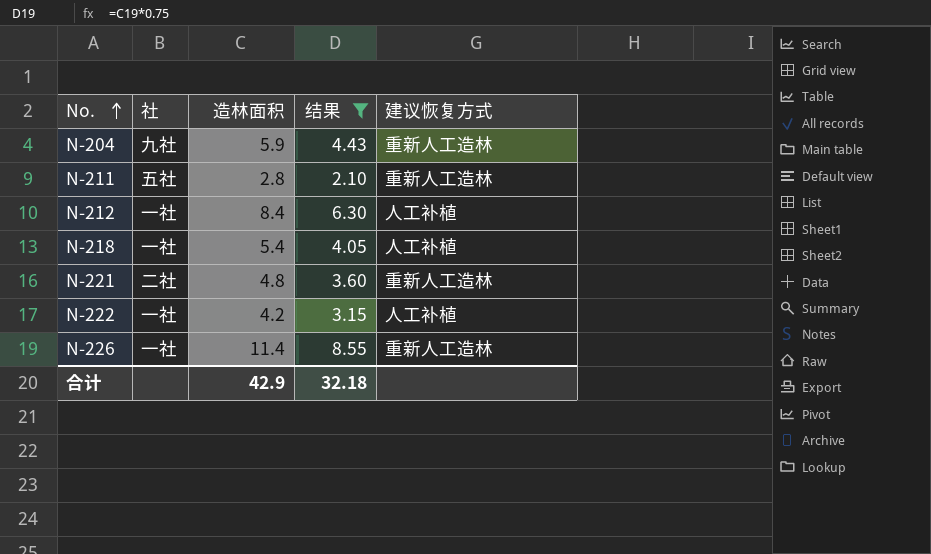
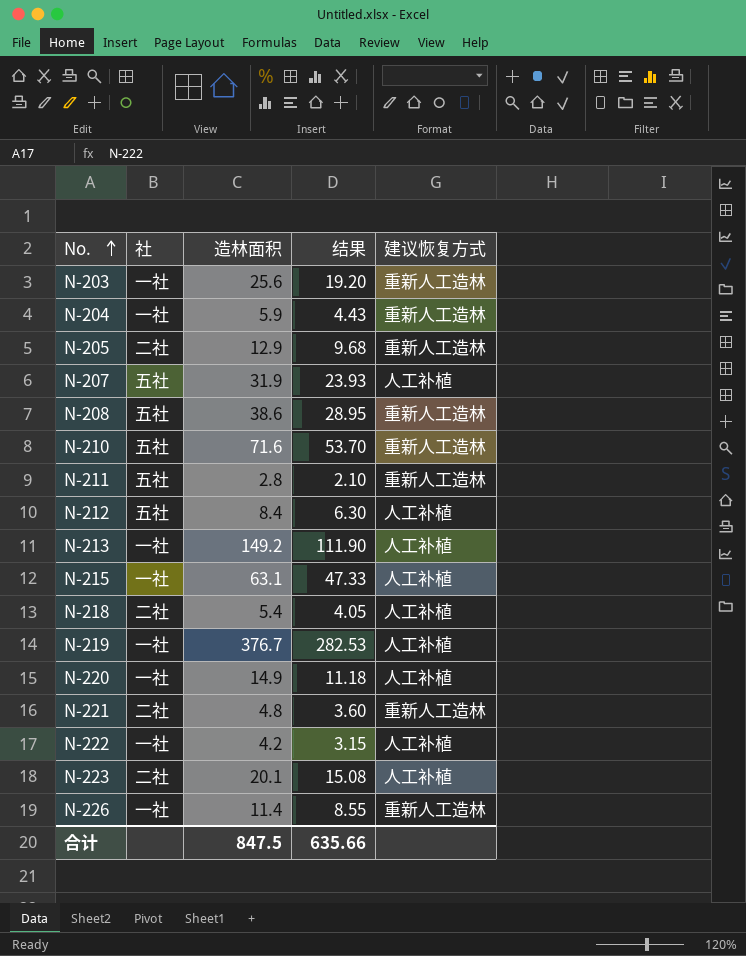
filter: 结果 <= 8.55 -> none
N-204 | 社: 九社 -> 一社
N-212 | 社: 一社 -> 五社
N-218 | 社: 一社 -> 二社
合计 | 造林面积: 42.9 -> 847.5
合计 | 结果: 32.18 -> 635.66

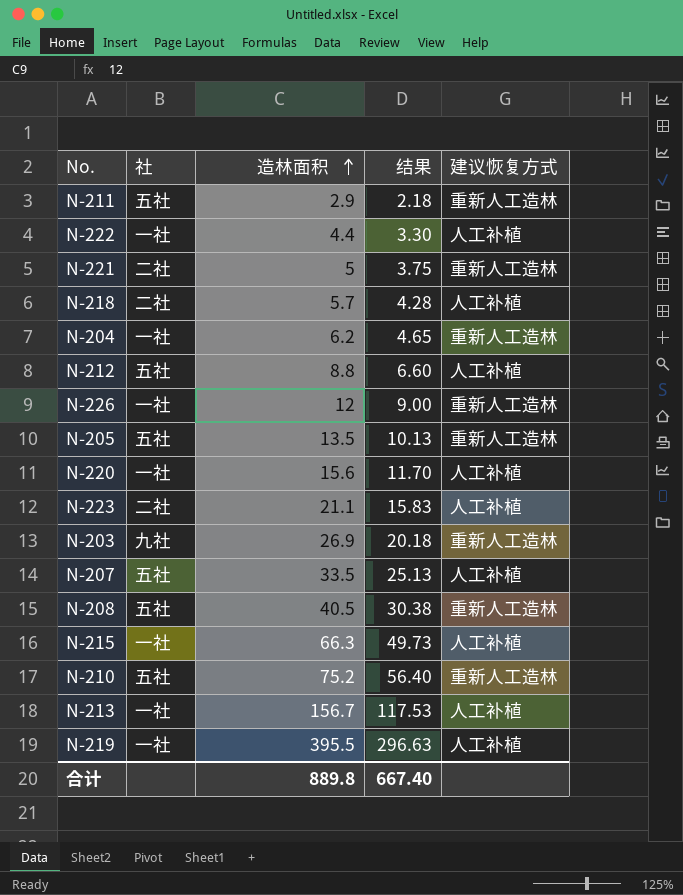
row order: No. ascending -> 造林面积 ascending
N-211 | 造林面积: 2.8 -> 2.9
N-211 | 结果: 2.10 -> 2.18
N-222 | 造林面积: 4.2 -> 4.4
N-222 | 结果: 3.15 -> 3.30
N-221 | 造林面积: 4.8 -> 5
N-221 | 结果: 3.60 -> 3.75
N-218 | 造林面积: 5.4 -> 5.7
N-218 | 结果: 4.05 -> 4.28
N-204 | 造林面积: 5.9 -> 6.2
N-204 | 结果: 4.43 -> 4.65
N-212 | 造林面积: 8.4 -> 8.8
N-212 | 结果: 6.30 -> 6.60
N-226 | 造林面积: 11.4 -> 12
N-226 | 结果: 8.55 -> 9.00
N-205 | 社: 二社 -> 五社
N-205 | 造林面积: 12.9 -> 13.5
N-205 | 结果: 9.68 -> 10.13
N-220 | 造林面积: 14.9 -> 15.6
N-220 | 结果: 11.18 -> 11.70
N-223 | 造林面积: 20.1 -> 21.1
N-223 | 结果: 15.08 -> 15.83
N-203 | 社: 一社 -> 九社
N-203 | 造林面积: 25.6 -> 26.9
N-203 | 结果: 19.20 -> 20.18
N-207 | 造林面积: 31.9 -> 33.5
N-207 | 结果: 23.93 -> 25.13
N-208 | 造林面积: 38.6 -> 40.5
N-208 | 结果: 28.95 -> 30.38
N-215 | 造林面积: 63.1 -> 66.3
N-215 | 结果: 47.33 -> 49.73
N-210 | 造林面积: 71.6 -> 75.2
N-210 | 结果: 53.70 -> 56.40
N-213 | 造林面积: 149.2 -> 156.7
N-213 | 结果: 111.90 -> 117.53
N-219 | 造林面积: 376.7 -> 395.5
N-219 | 结果: 282.53 -> 296.63
合计 | 造林面积: 847.5 -> 889.8
合计 | 结果: 635.66 -> 667.40

